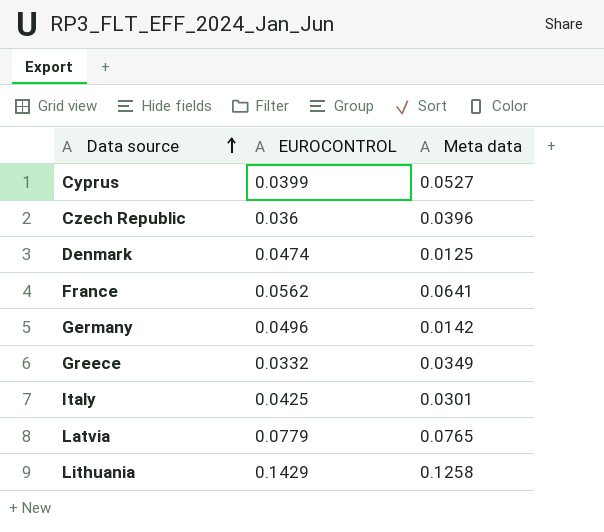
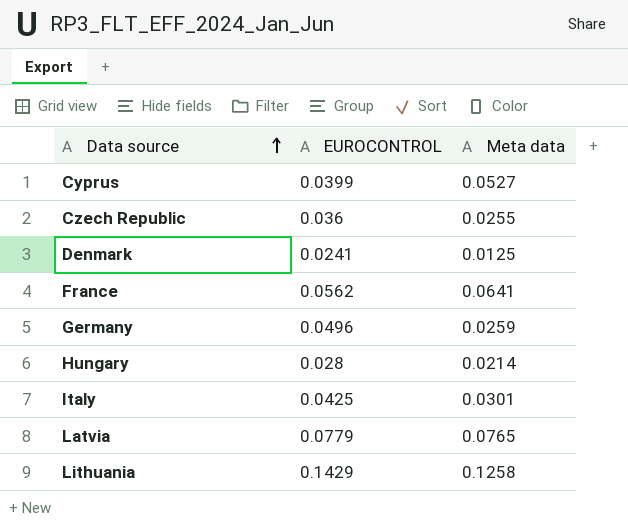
row Greece: 0.0332 | 0.0349 -> none
Czech Republic | Meta data: 0.0396 -> 0.0255
Denmark | EUROCONTROL: 0.0474 -> 0.0241
Germany | Meta data: 0.0142 -> 0.0259
row Hungary: none -> 0.028 | 0.0214

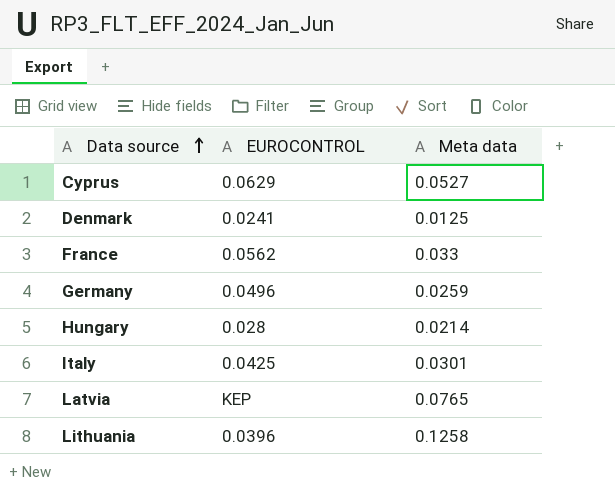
row Czech Republic: 0.036 | 0.0255 -> none
Cyprus | EUROCONTROL: 0.0399 -> 0.0629
France | Meta data: 0.0641 -> 0.033
Latvia | EUROCONTROL: 0.0779 -> KEP
Lithuania | EUROCONTROL: 0.1429 -> 0.0396

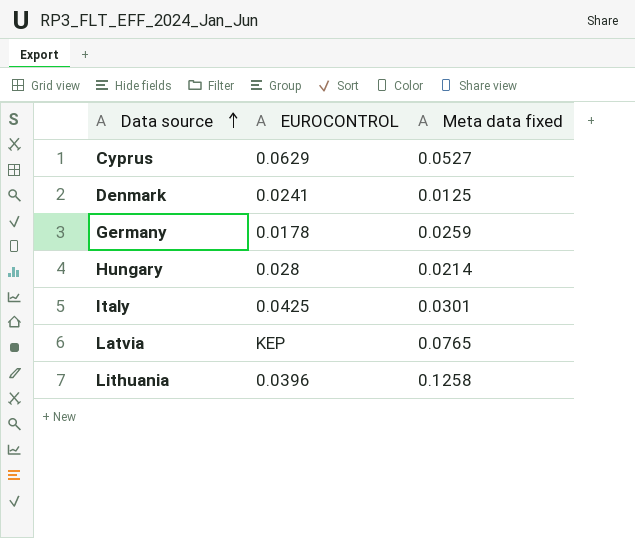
column name: Meta data -> Meta data fixed
row France: 0.0562 | 0.033 -> none
Germany | EUROCONTROL: 0.0496 -> 0.0178

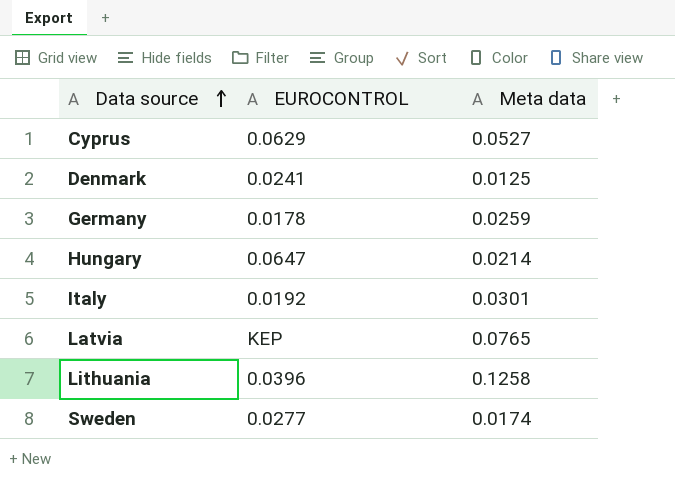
column name: Meta data fixed -> Meta data
Hungary | EUROCONTROL: 0.028 -> 0.0647
Italy | EUROCONTROL: 0.0425 -> 0.0192
row Sweden: none -> 0.0277 | 0.0174

